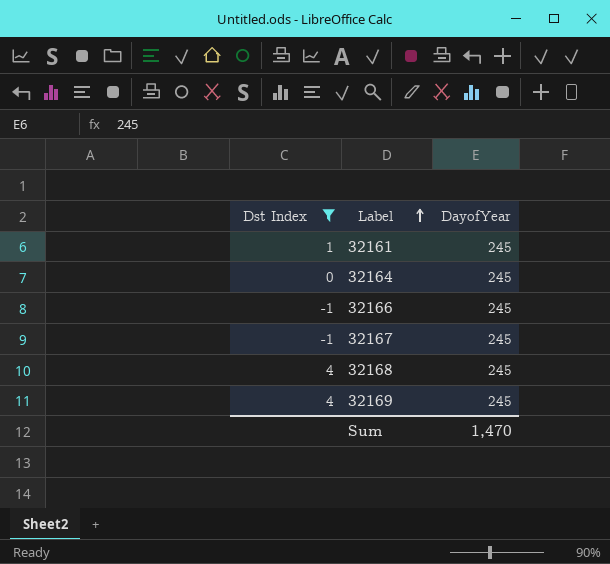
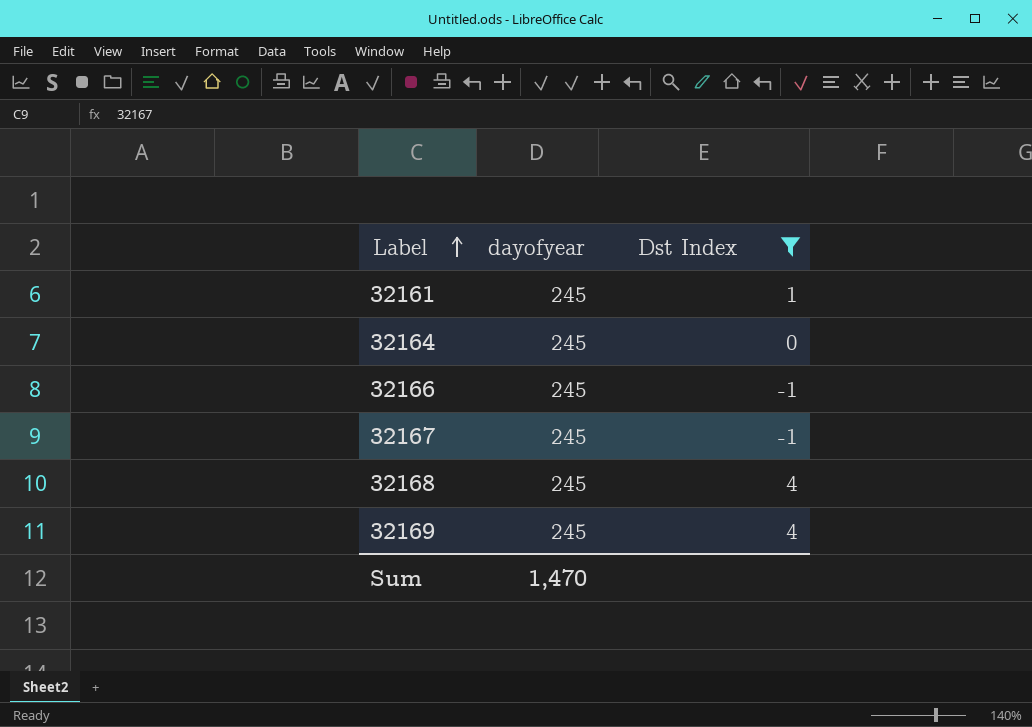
column name: DayofYear -> dayofyear
column Dst Index | position: 1 -> 3

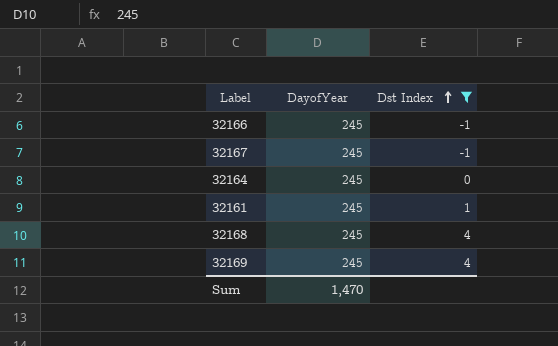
row order: Label ascending -> Dst Index ascending
column name: dayofyear -> DayofYear

